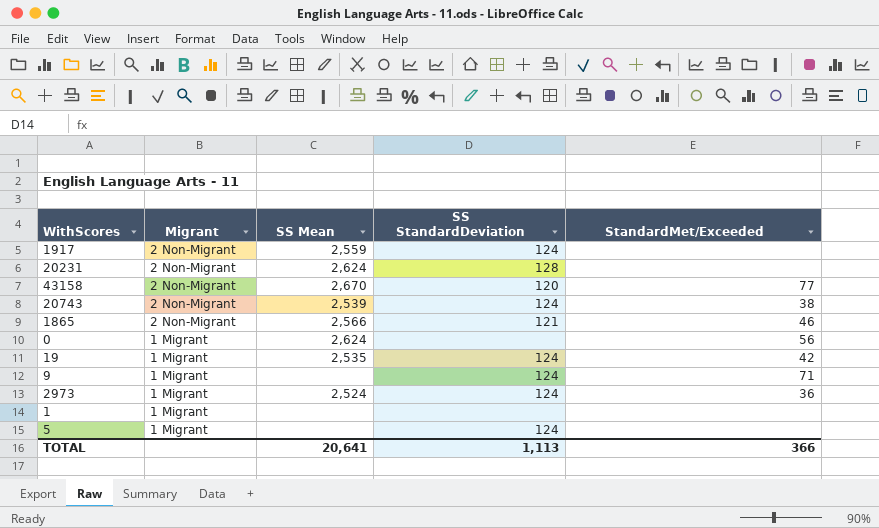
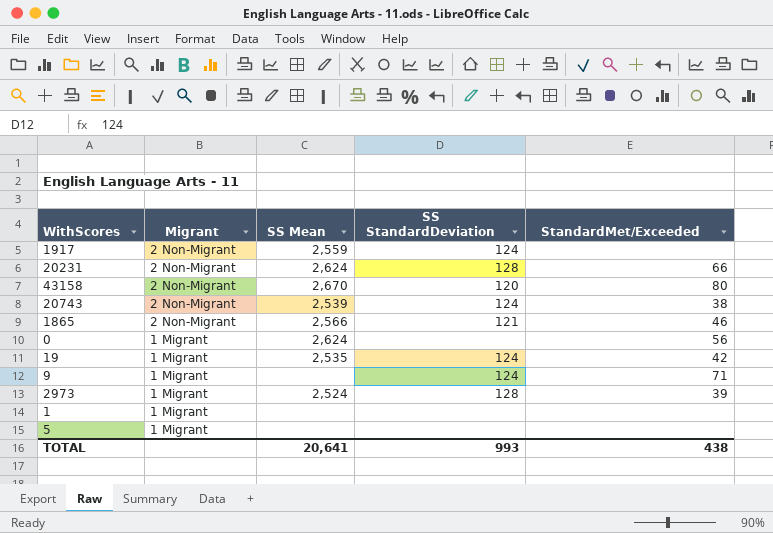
20231 | StandardMet/Exceeded: none -> 66
43158 | StandardMet/Exceeded: 77 -> 80
2973 | SS StandardDeviation: 124 -> 128
2973 | StandardMet/Exceeded: 36 -> 39
5 | SS StandardDeviation: 124 -> none
TOTAL | SS StandardDeviation: 1,113 -> 993
TOTAL | StandardMet/Exceeded: 366 -> 438

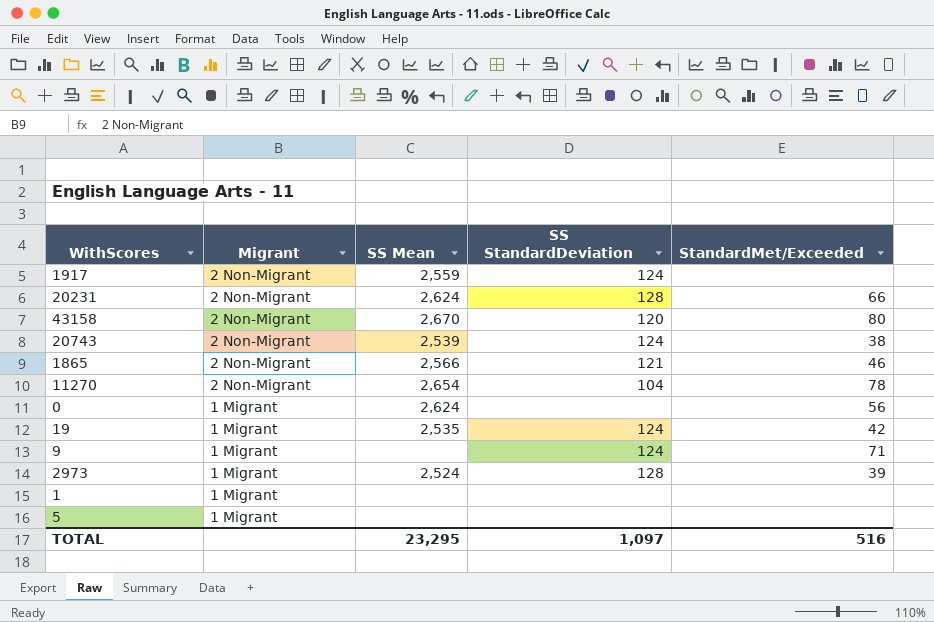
row 11270: none -> 2 Non-Migrant | 2,654 | 104 | 78
TOTAL | SS Mean: 20,641 -> 23,295
TOTAL | SS StandardDeviation: 993 -> 1,097
TOTAL | StandardMet/Exceeded: 438 -> 516

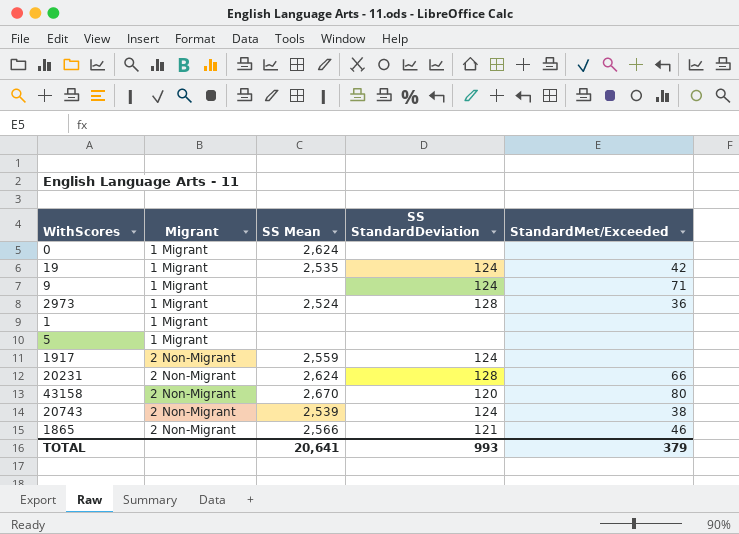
row order: Migrant descending -> Migrant ascending
row 11270: 2 Non-Migrant | 2,654 | 104 | 78 -> none
0 | StandardMet/Exceeded: 56 -> none
2973 | StandardMet/Exceeded: 39 -> 36
TOTAL | SS Mean: 23,295 -> 20,641
TOTAL | SS StandardDeviation: 1,097 -> 993
TOTAL | StandardMet/Exceeded: 516 -> 379

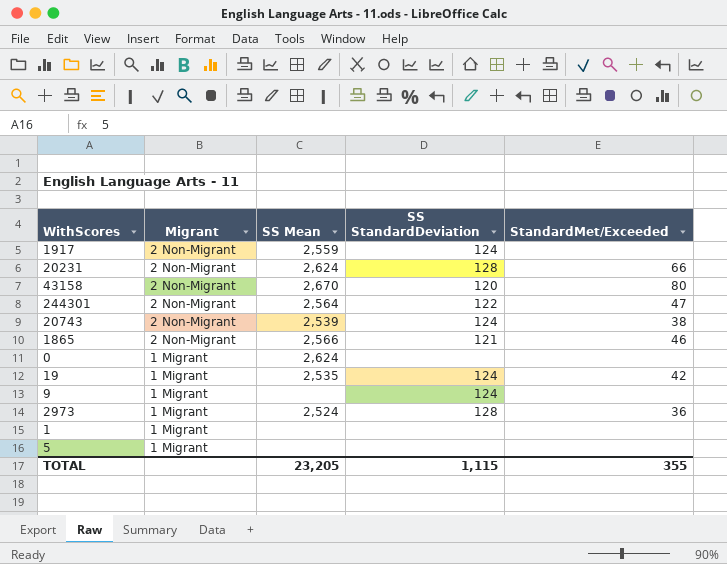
row order: Migrant ascending -> Migrant descending
row 244301: none -> 2 Non-Migrant | 2,564 | 122 | 47
9 | StandardMet/Exceeded: 71 -> none
TOTAL | SS Mean: 20,641 -> 23,205
TOTAL | SS StandardDeviation: 993 -> 1,115
TOTAL | StandardMet/Exceeded: 379 -> 355

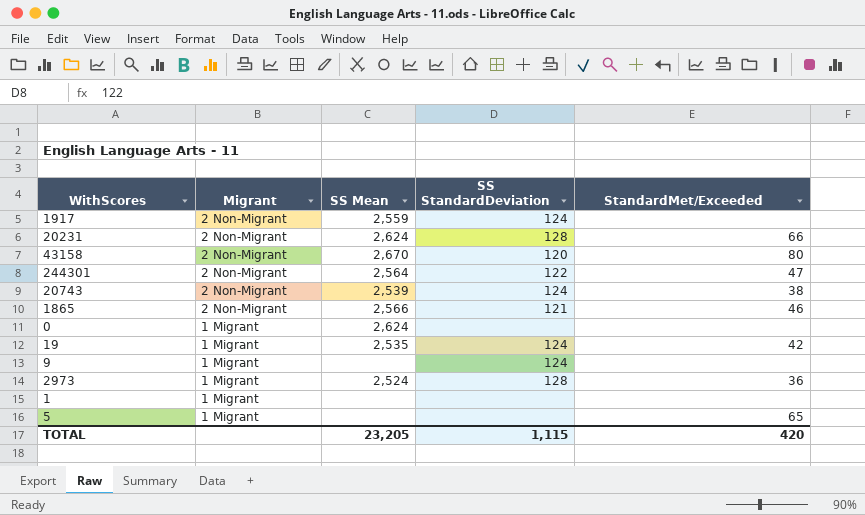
5 | StandardMet/Exceeded: none -> 65
TOTAL | StandardMet/Exceeded: 355 -> 420

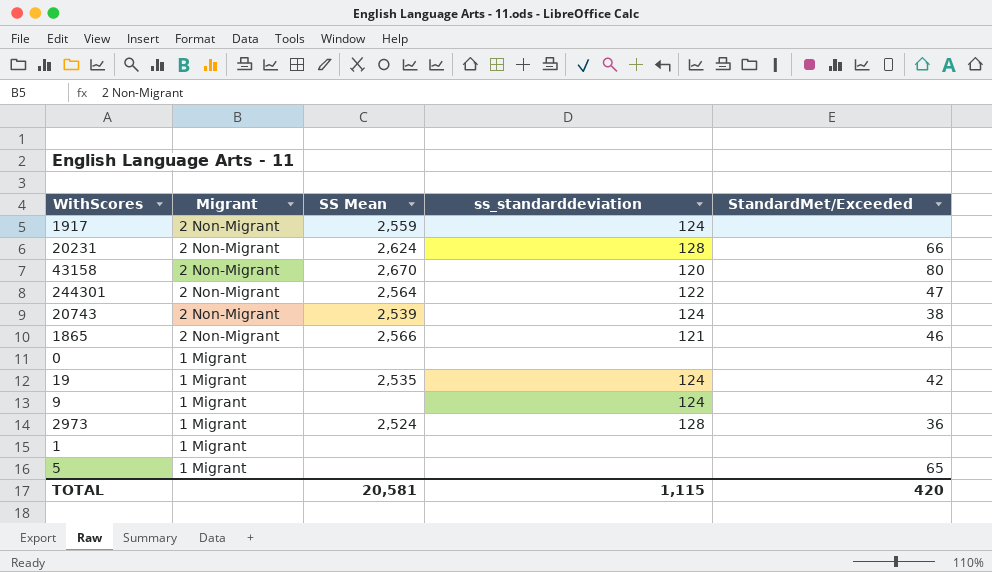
column name: SS StandardDeviation -> ss_standarddeviation
0 | SS Mean: 2,624 -> none
TOTAL | SS Mean: 23,205 -> 20,581

